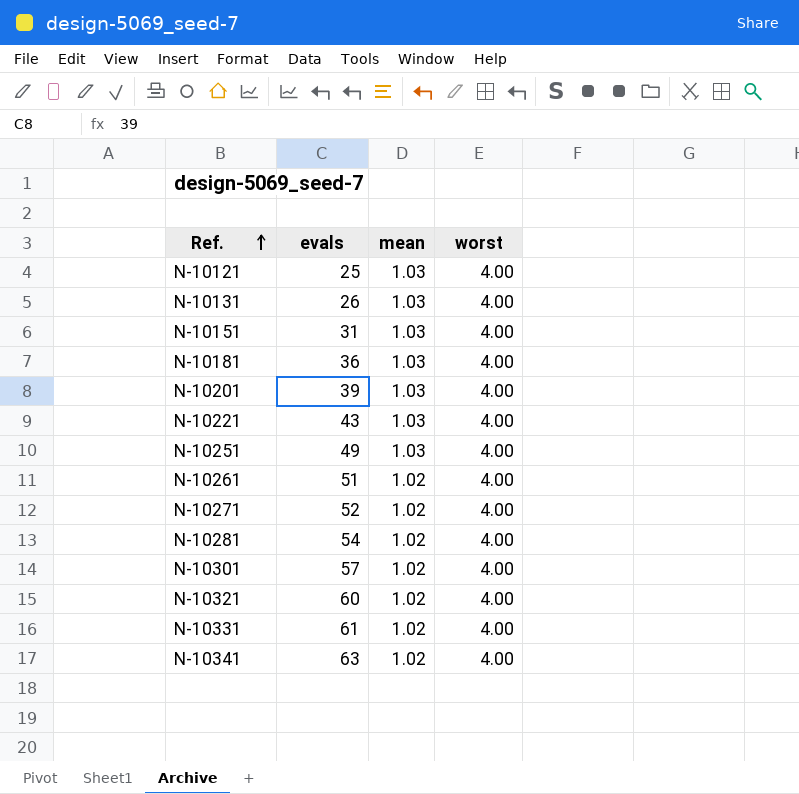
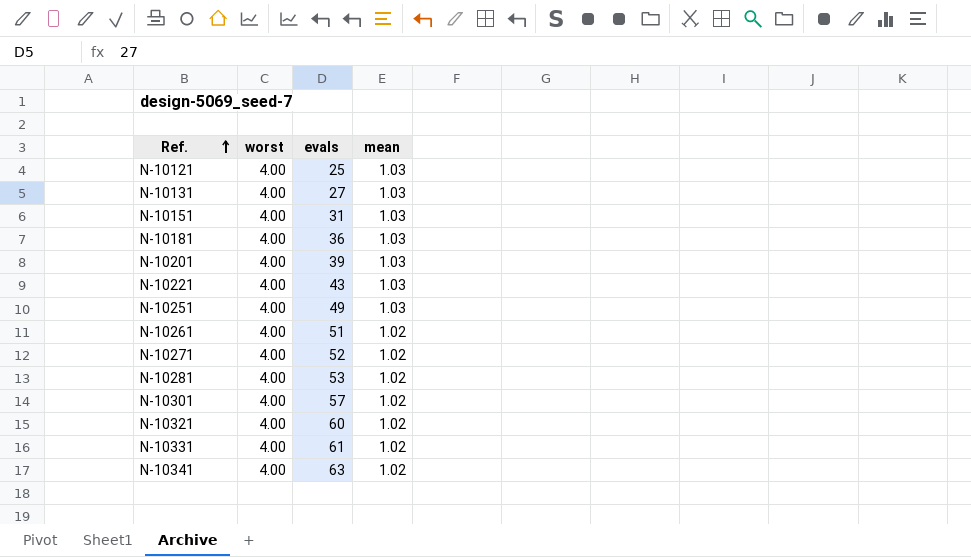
column worst | position: 4 -> 2
N-10131 | evals: 26 -> 27
N-10281 | evals: 54 -> 53

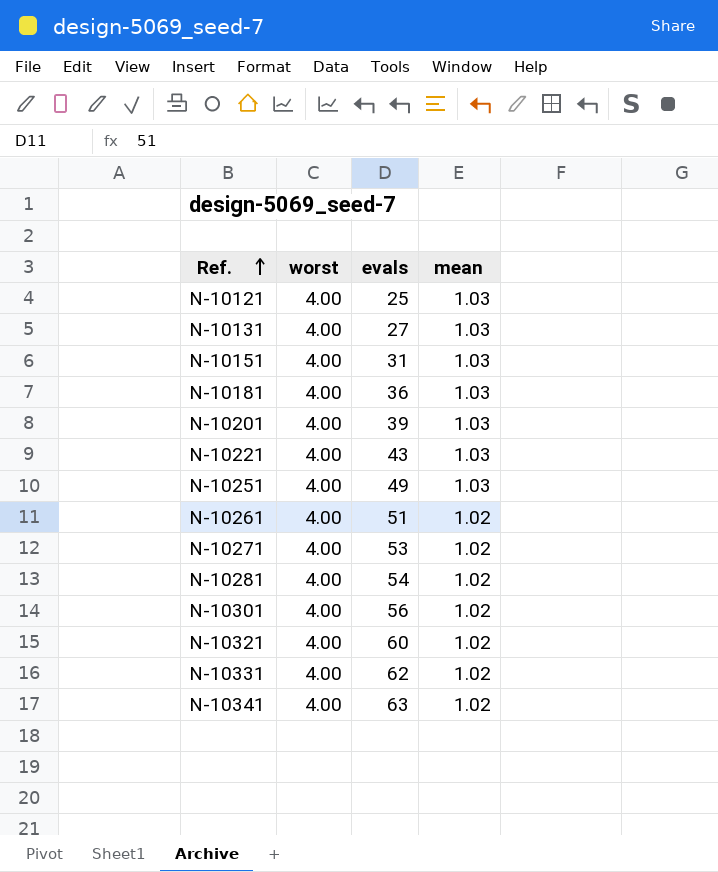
N-10271 | evals: 52 -> 53
N-10281 | evals: 53 -> 54
N-10301 | evals: 57 -> 56
N-10331 | evals: 61 -> 62

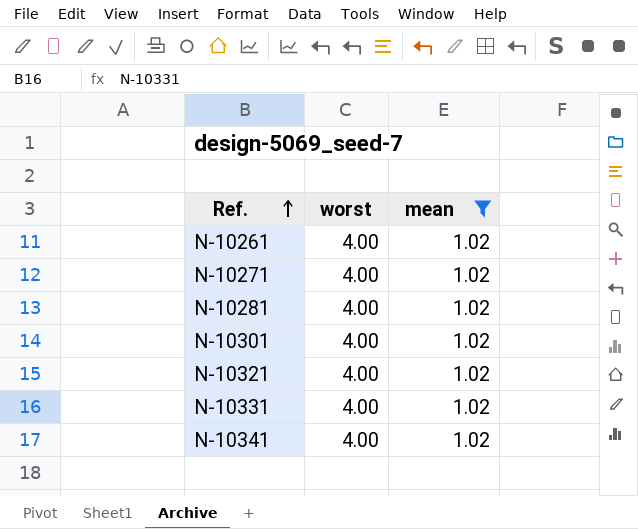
filter: none -> mean = 1.02
column evals | position: 3 -> none

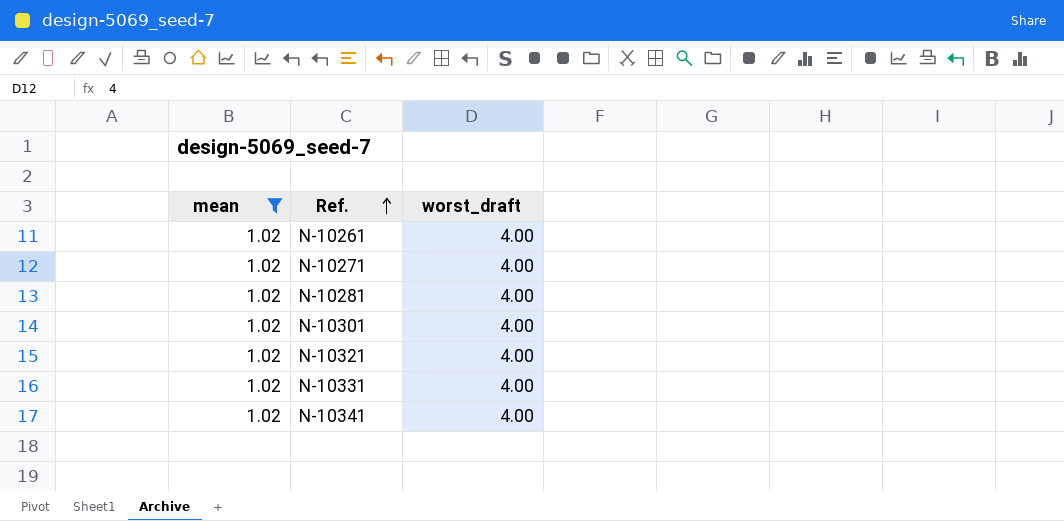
column mean | position: 3 -> 1
column name: worst -> worst_draft

